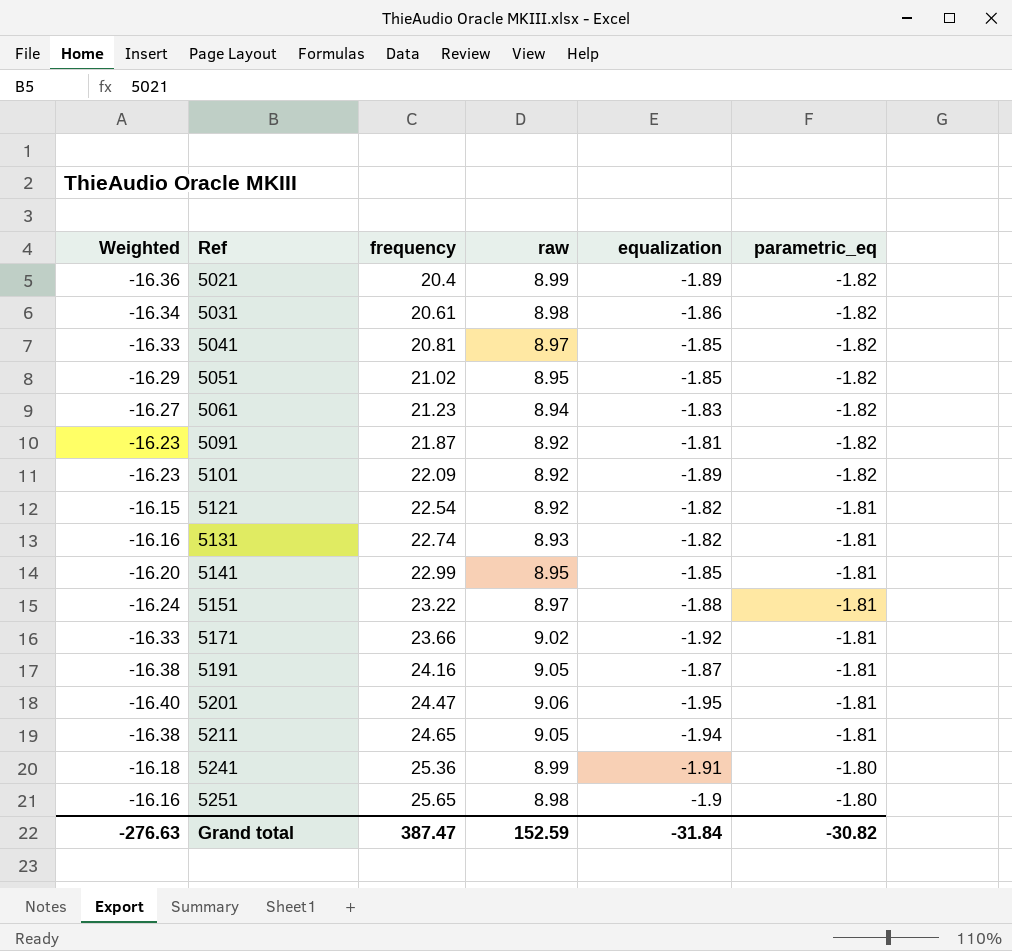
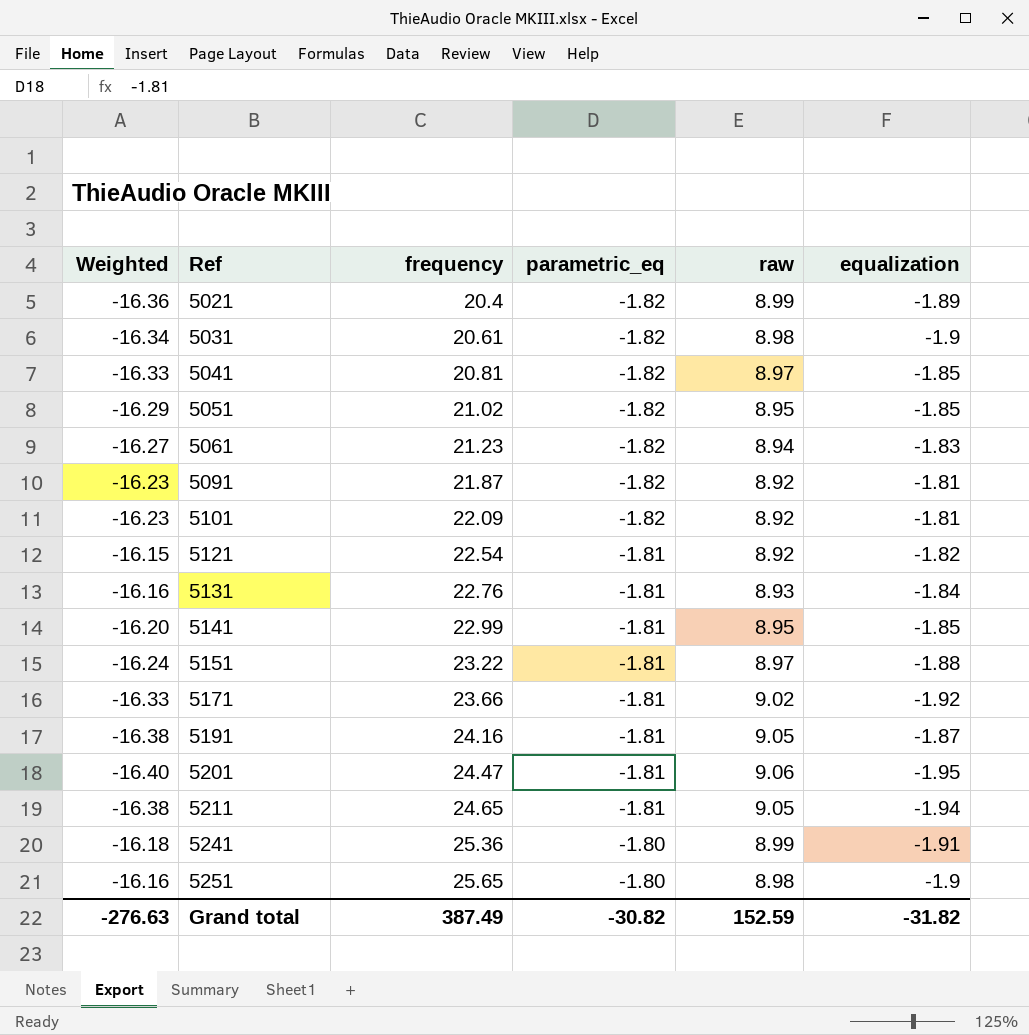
column parametric_eq | position: 6 -> 4
5031 | equalization: -1.86 -> -1.9
5101 | equalization: -1.89 -> -1.81
5131 | frequency: 22.74 -> 22.76
5131 | equalization: -1.82 -> -1.84
Grand total | frequency: 387.47 -> 387.49
Grand total | equalization: -31.84 -> -31.82

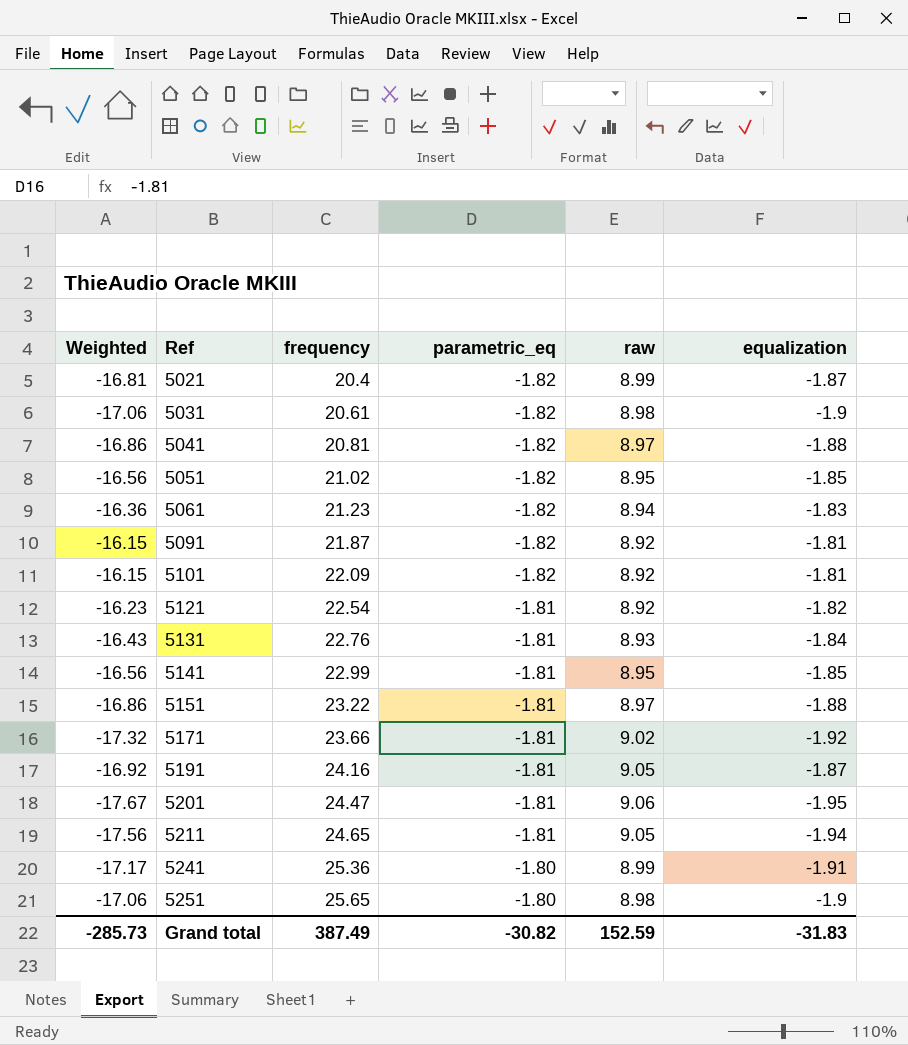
column Weighted | formula: [parametric_eq] * [raw] -> [raw] * [equalization]
5021 | equalization: -1.89 -> -1.87
5041 | equalization: -1.85 -> -1.88
Grand total | Weighted: -276.63 -> -285.73
Grand total | equalization: -31.82 -> -31.83

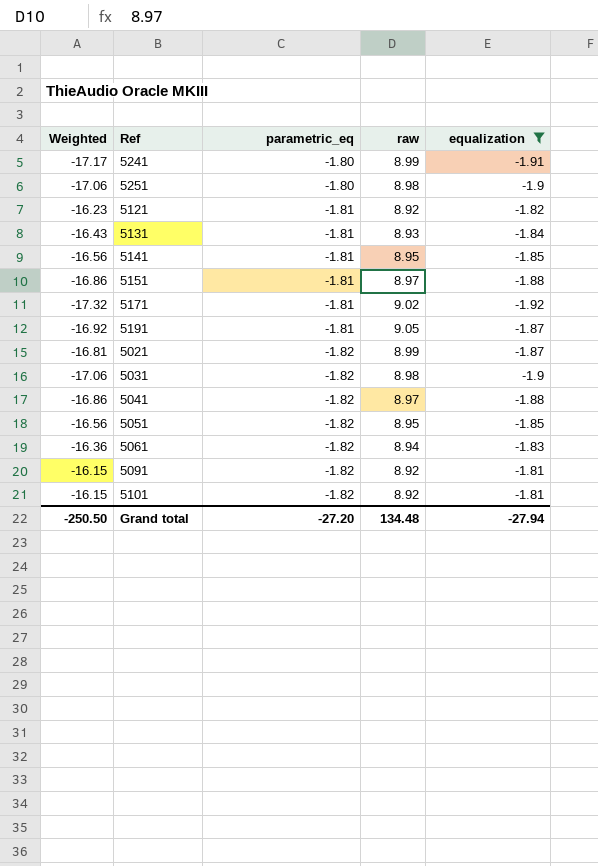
filter: none -> equalization >= -1.92
row order: Ref ascending -> parametric_eq descending
column frequency | position: 3 -> none
Grand total | Weighted: -285.73 -> -250.50
Grand total | parametric_eq: -30.82 -> -27.20
Grand total | raw: 152.59 -> 134.48
Grand total | equalization: -31.83 -> -27.94

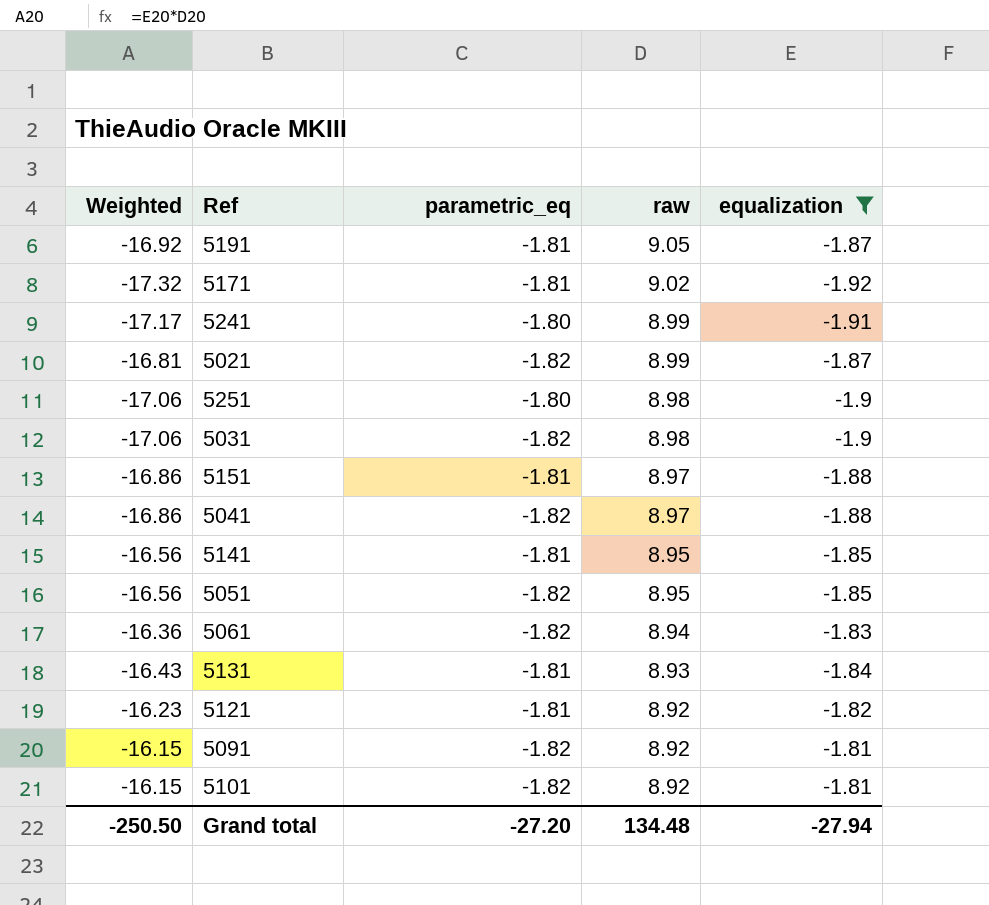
row order: parametric_eq descending -> raw descending

